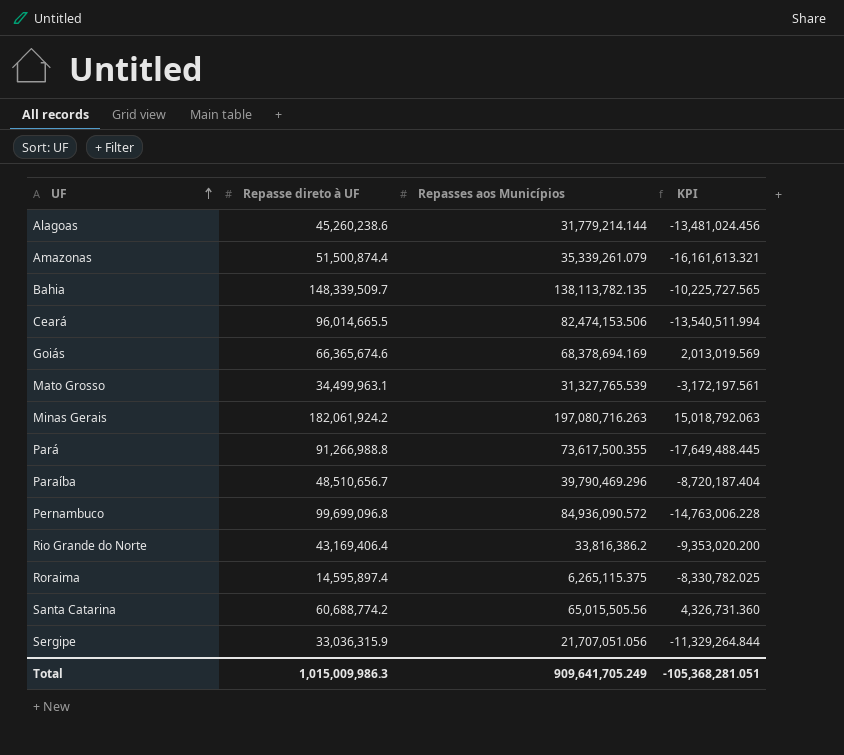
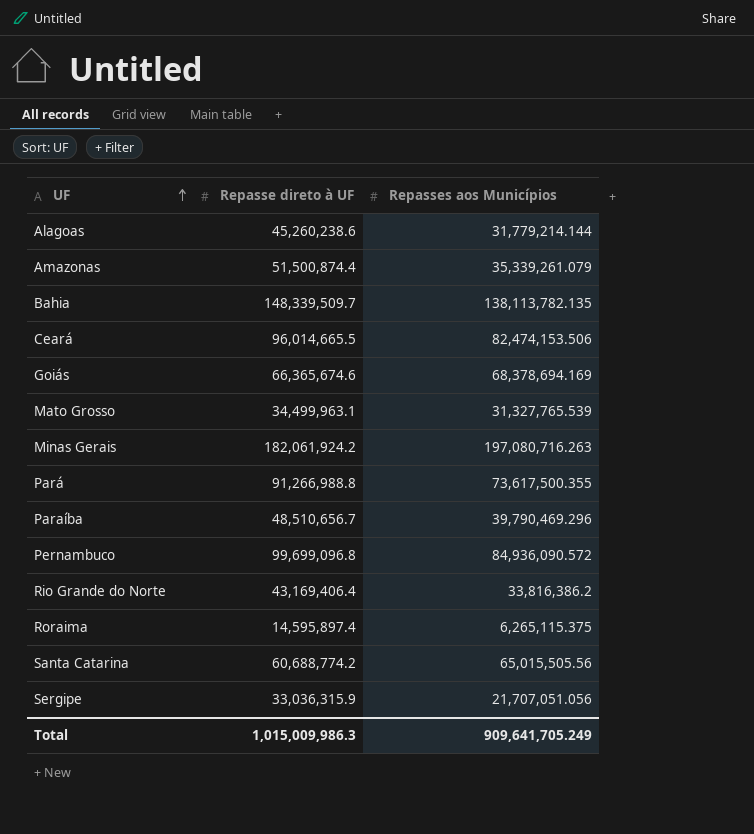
column KPI | formula: [Repasses aos Municípios] - [Repasse direto à UF] -> none

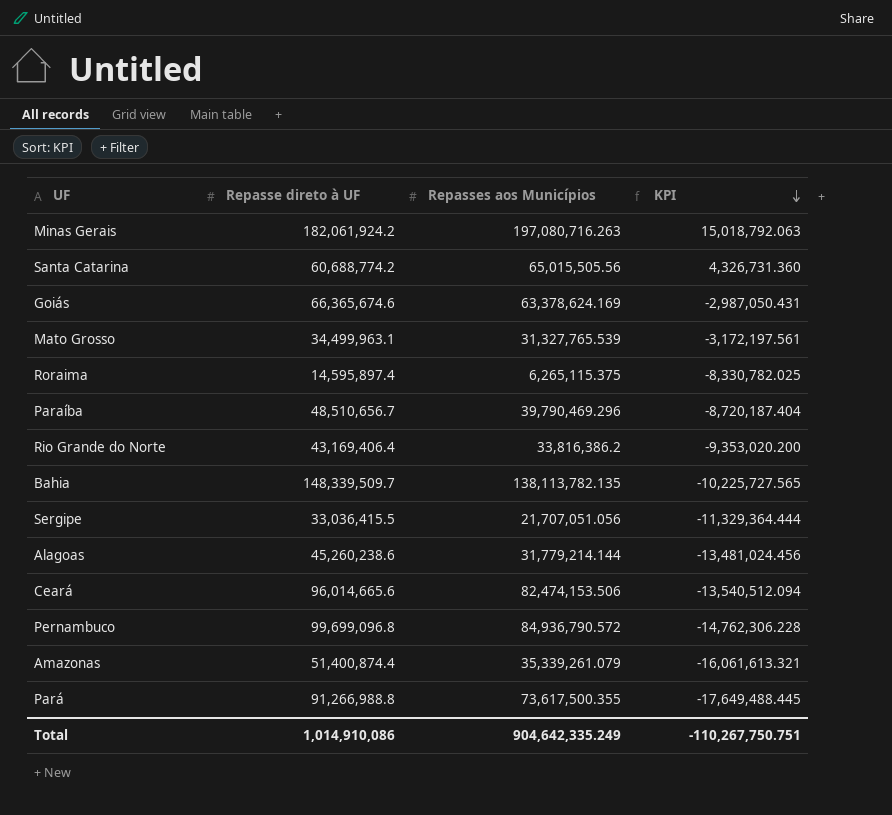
row order: UF ascending -> KPI descending
column KPI | formula: none -> [Repasses aos Municípios] - [Repasse direto à UF]
Goiás | Repasses aos Municípios: 68,378,694.169 -> 63,378,624.169
Sergipe | Repasse direto à UF: 33,036,315.9 -> 33,036,415.5
Ceará | Repasse direto à UF: 96,014,665.5 -> 96,014,665.6
Pernambuco | Repasses aos Municípios: 84,936,090.572 -> 84,936,790.572
Amazonas | Repasse direto à UF: 51,500,874.4 -> 51,400,874.4
Total | Repasse direto à UF: 1,015,009,986.3 -> 1,014,910,086
Total | Repasses aos Municípios: 909,641,705.249 -> 904,642,335.249

